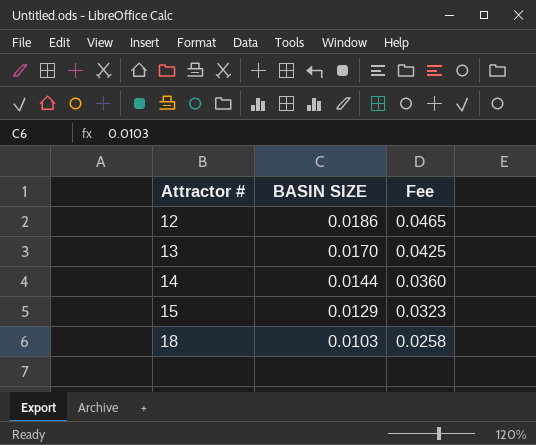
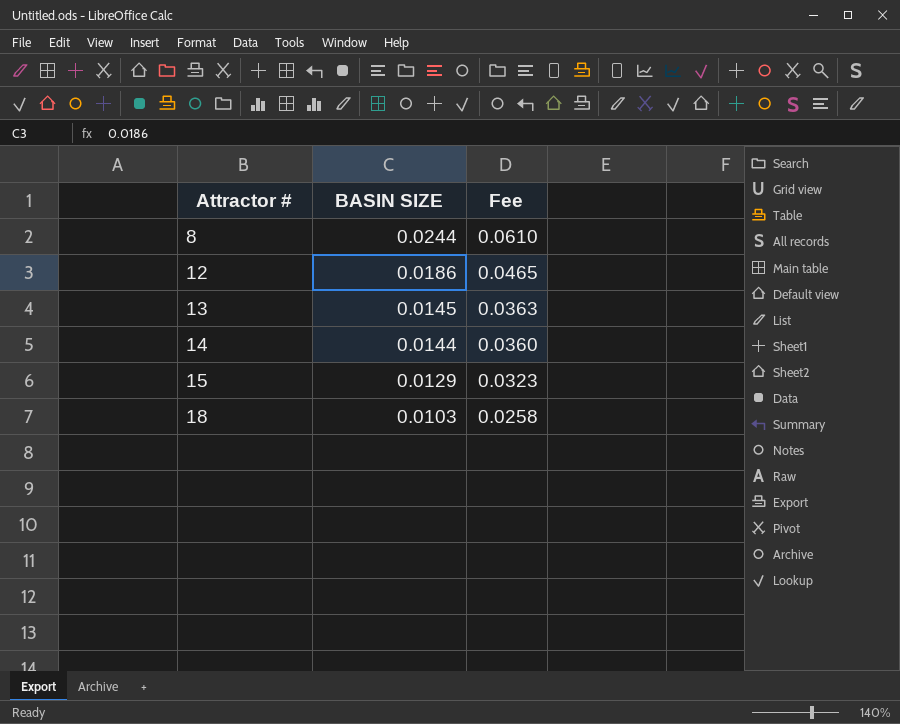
row 8: none -> 0.0244 | 0.0610
13 | BASIN SIZE: 0.0170 -> 0.0145
13 | Fee: 0.0425 -> 0.0363

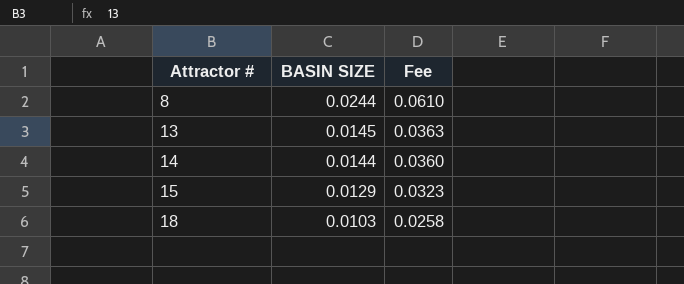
row 12: 0.0186 | 0.0465 -> none

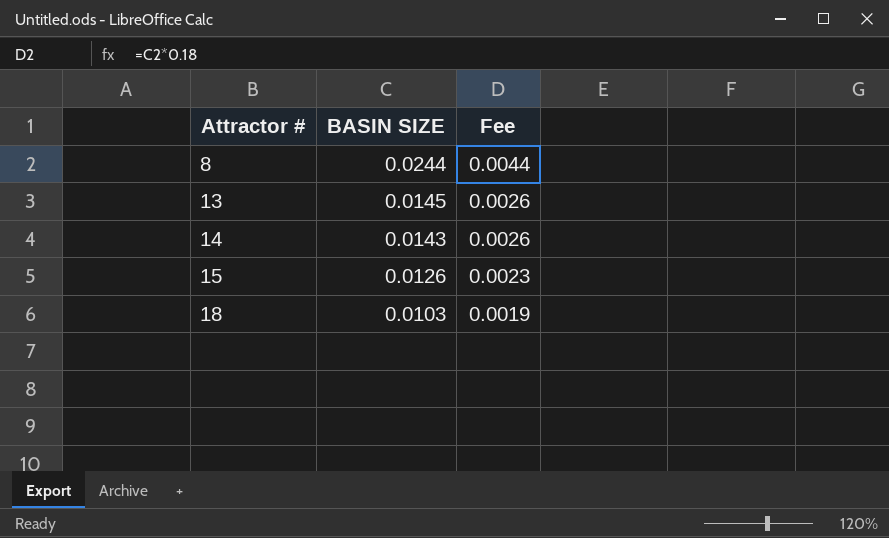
column Fee | formula: [BASIN SIZE] * 2.5 -> [BASIN SIZE] * 0.18
14 | BASIN SIZE: 0.0144 -> 0.0143
15 | BASIN SIZE: 0.0129 -> 0.0126

